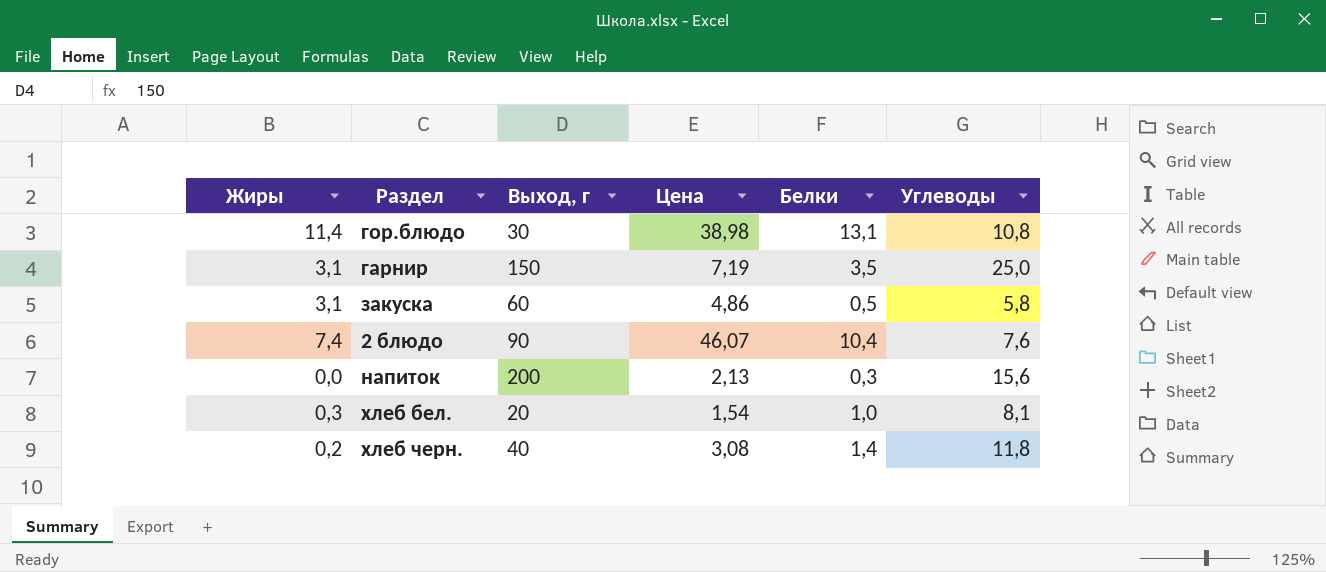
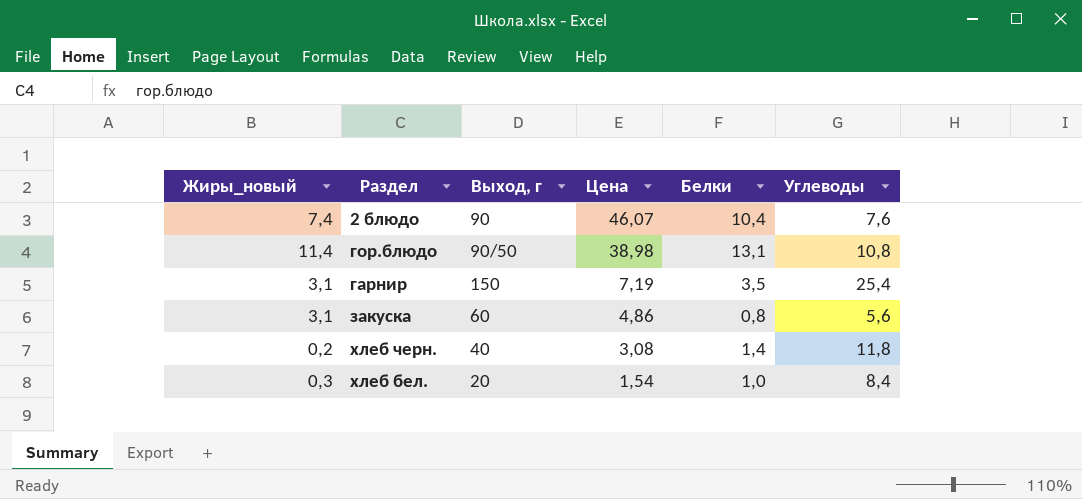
row order: none -> Цена descending
column name: Жиры -> Жиры_новый
row напиток: 0,0 | 200 | 2,13 | 0,3 | 15,6 -> none
гор.блюдо | Выход, г: 30 -> 90/50
гарнир | Углеводы: 25,0 -> 25,4
закуска | Белки: 0,5 -> 0,8
закуска | Углеводы: 5,8 -> 5,6
хлеб бел. | Углеводы: 8,1 -> 8,4

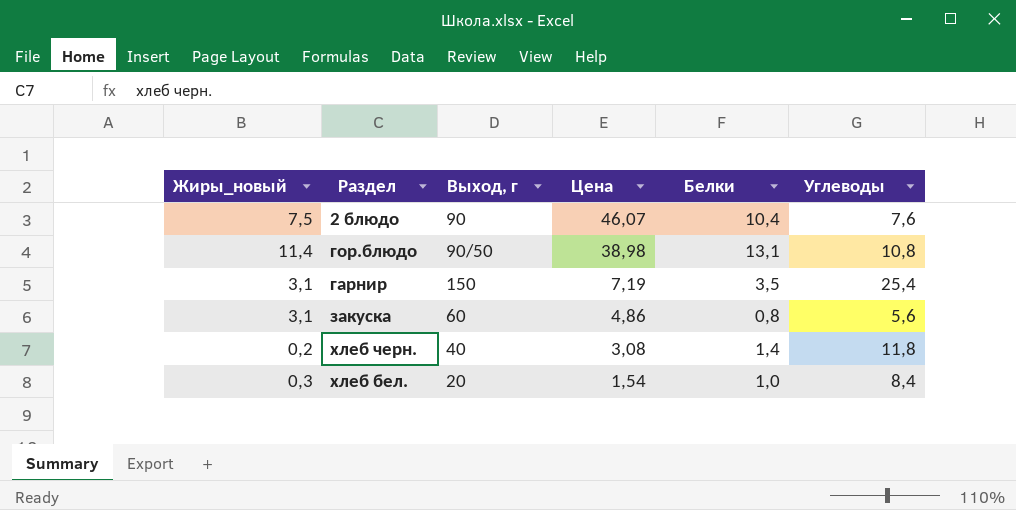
2 блюдо | Жиры_новый: 7,4 -> 7,5

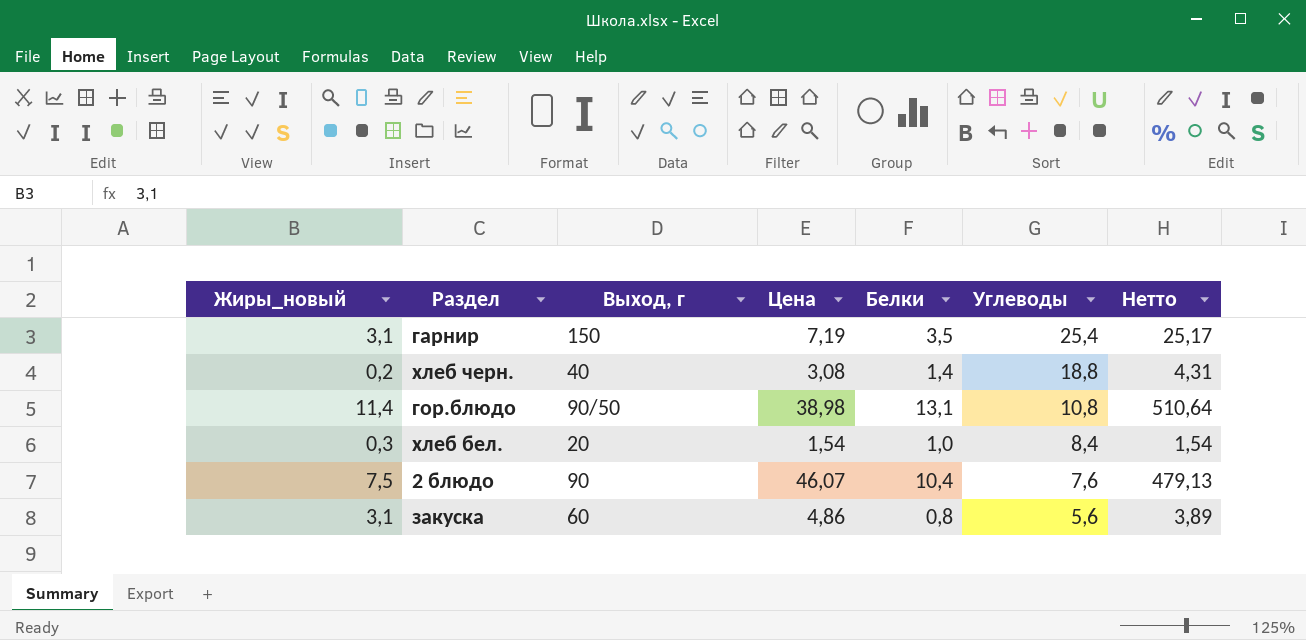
row order: Цена descending -> Углеводы descending
column Нетто | formula: none -> [Цена] * [Белки]
хлеб черн. | Углеводы: 11,8 -> 18,8

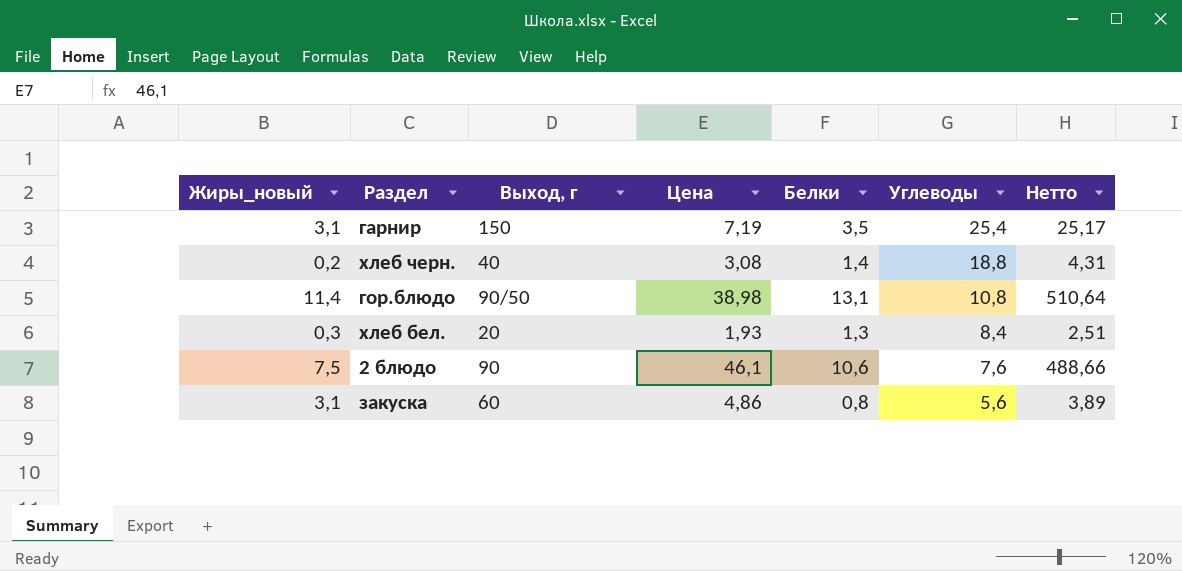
хлеб бел. | Цена: 1,54 -> 1,93
хлеб бел. | Белки: 1,0 -> 1,3
хлеб бел. | Нетто: 1,54 -> 2,51
2 блюдо | Цена: 46,07 -> 46,1
2 блюдо | Белки: 10,4 -> 10,6
2 блюдо | Нетто: 479,13 -> 488,66

